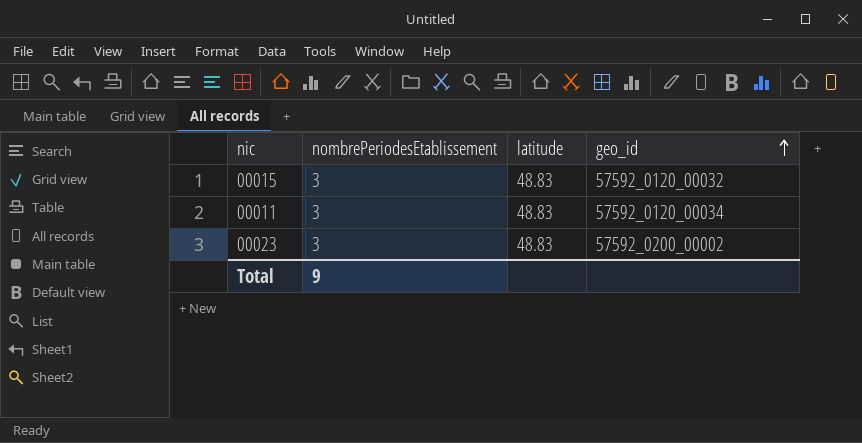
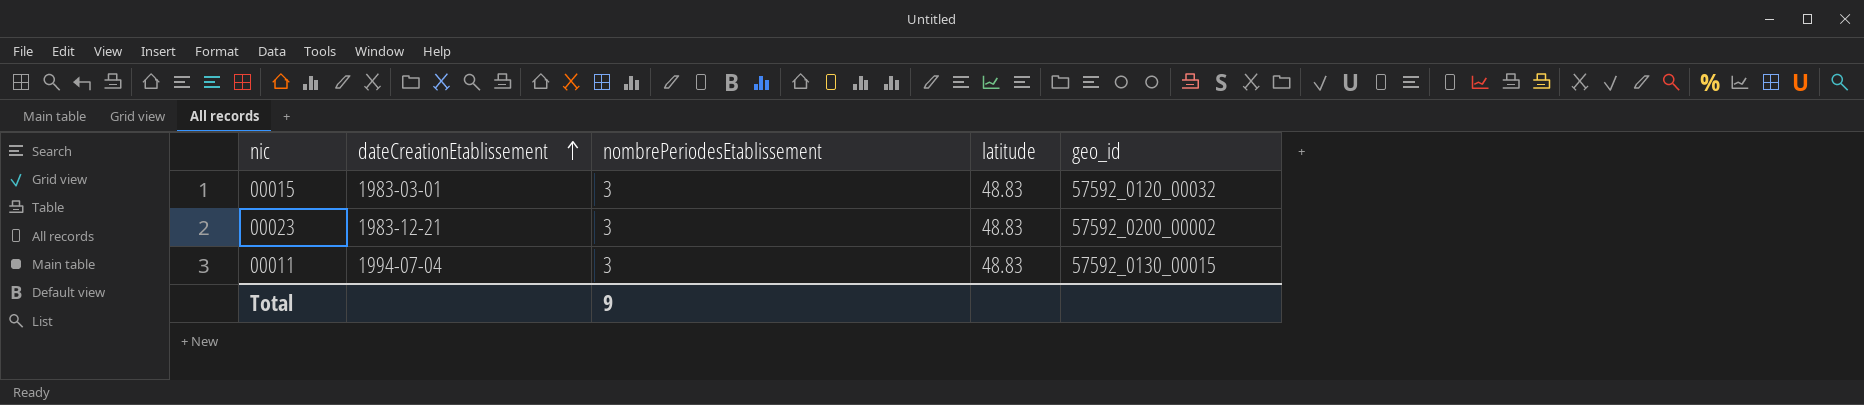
row order: geo_id ascending -> dateCreationEtablissement ascending
column dateCreationEtablissement | position: none -> 2
00011 | geo_id: 57592_0120_00034 -> 57592_0130_00015

